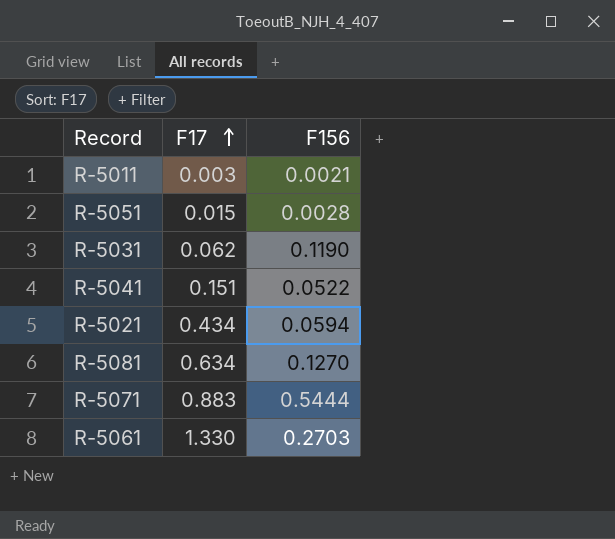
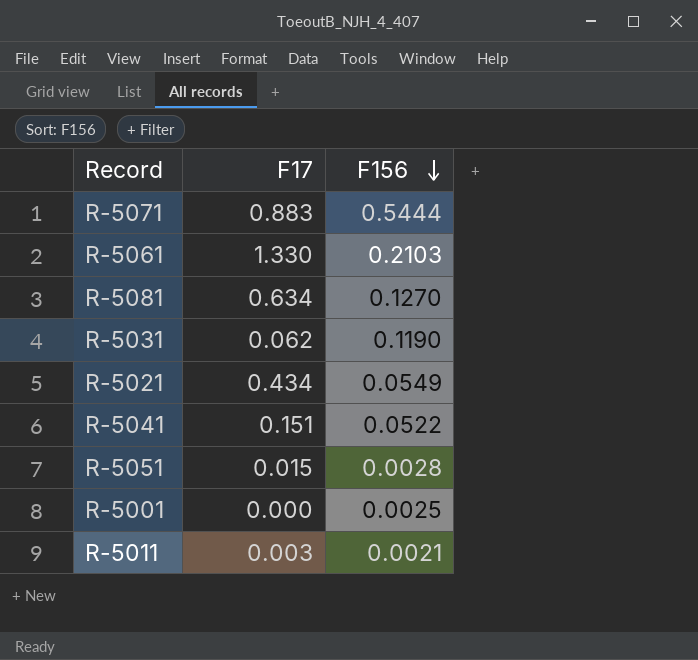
row order: F17 ascending -> F156 descending
R-5061 | F156: 0.2703 -> 0.2103
R-5021 | F156: 0.0594 -> 0.0549
row R-5001: none -> 0.000 | 0.0025

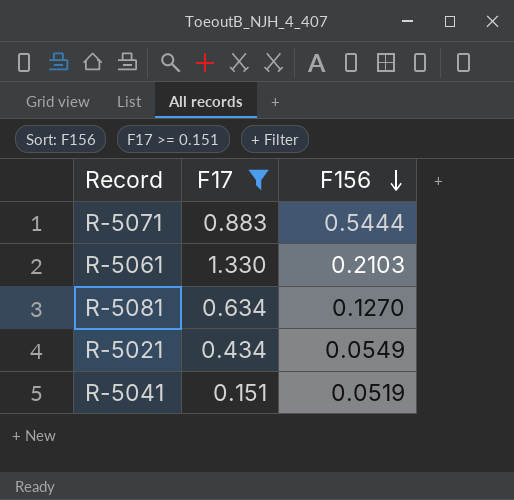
filter: none -> F17 >= 0.151
R-5041 | F156: 0.0522 -> 0.0519

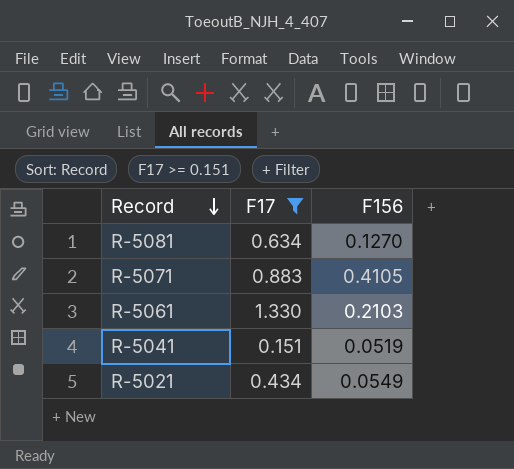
row order: F156 descending -> Record descending
R-5071 | F156: 0.5444 -> 0.4105

